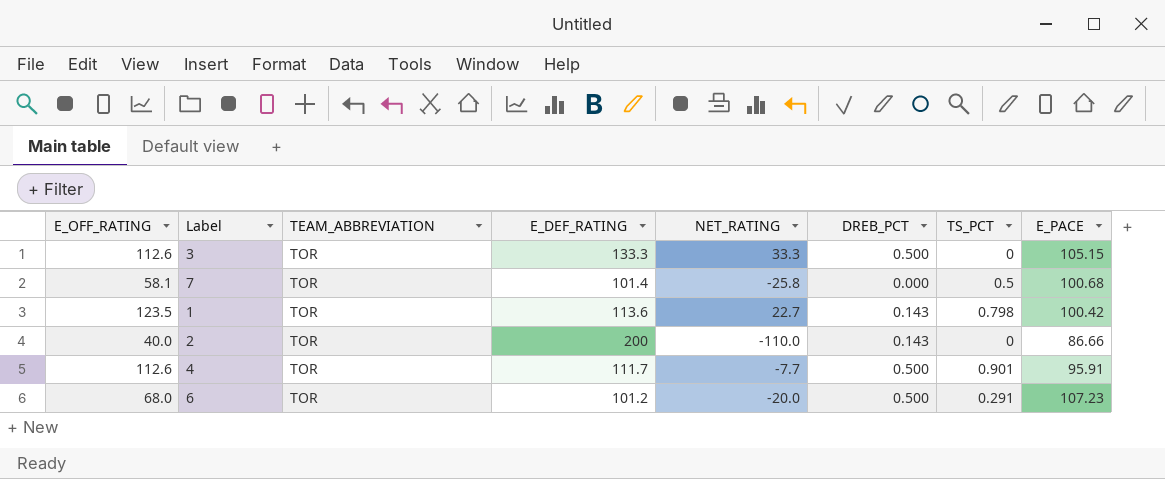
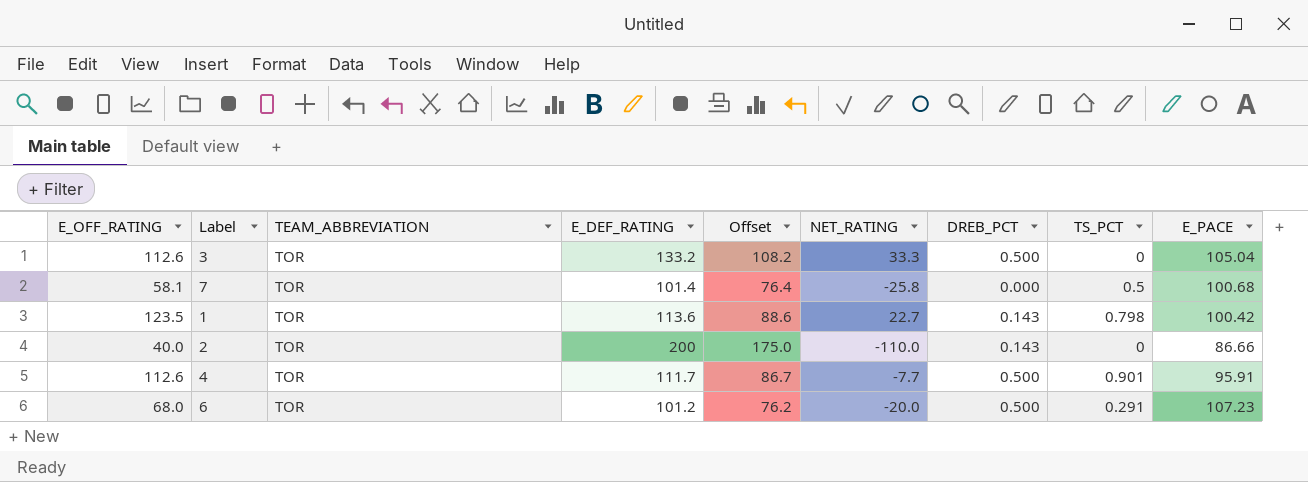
column Offset | formula: none -> [E_DEF_RATING] - 25
3 | E_DEF_RATING: 133.3 -> 133.2
3 | E_PACE: 105.15 -> 105.04

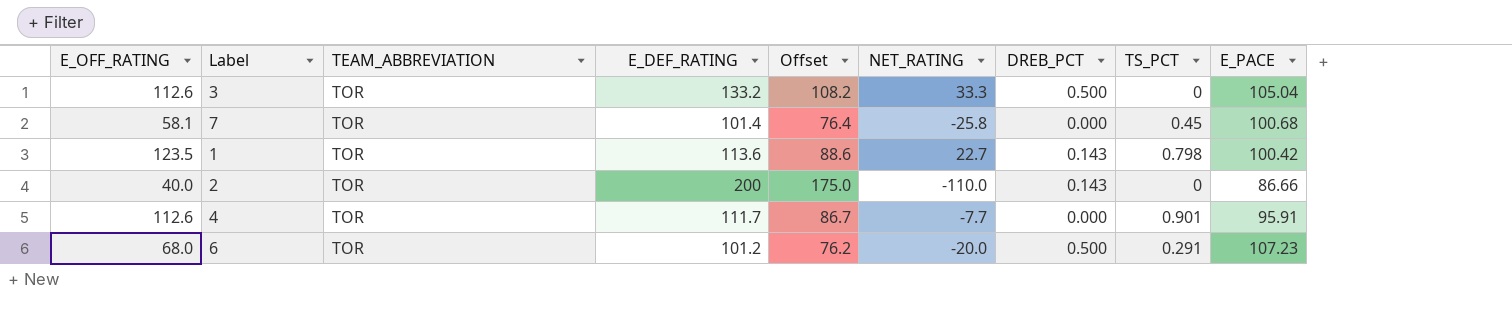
7 | TS_PCT: 0.5 -> 0.45
4 | DREB_PCT: 0.500 -> 0.000

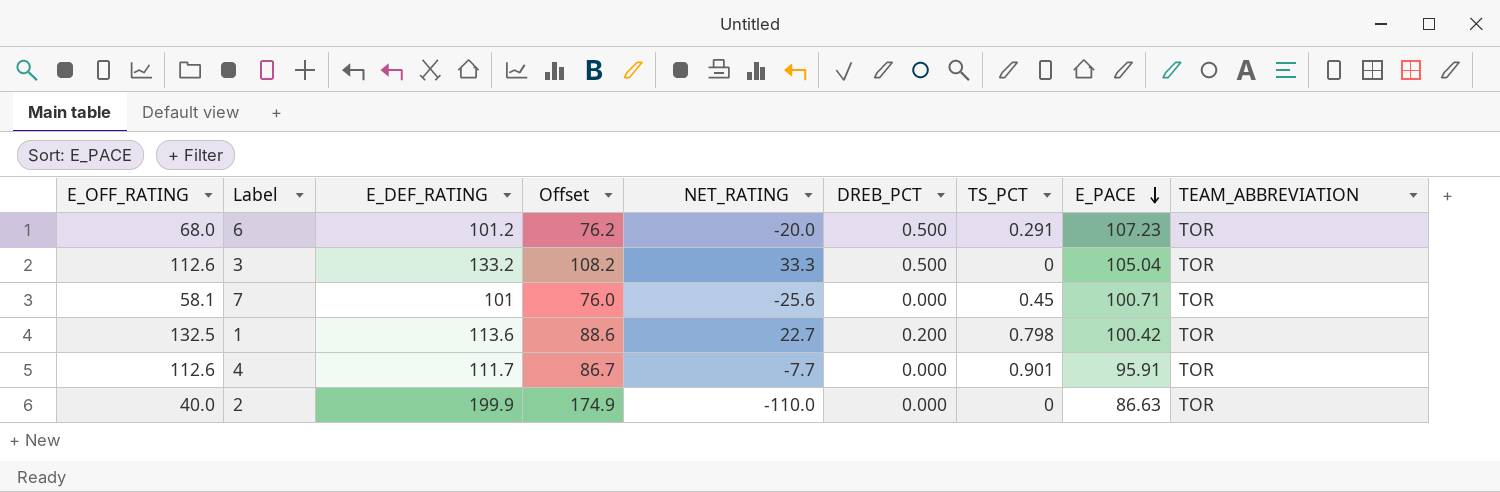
row order: none -> E_PACE descending
column TEAM_ABBREVIATION | position: 3 -> 9
7 | E_DEF_RATING: 101.4 -> 101
7 | Offset: 76.4 -> 76.0
7 | NET_RATING: -25.8 -> -25.6
7 | E_PACE: 100.68 -> 100.71
1 | E_OFF_RATING: 123.5 -> 132.5
1 | DREB_PCT: 0.143 -> 0.200
2 | E_DEF_RATING: 200 -> 199.9
2 | Offset: 175.0 -> 174.9
2 | DREB_PCT: 0.143 -> 0.000
2 | E_PACE: 86.66 -> 86.63

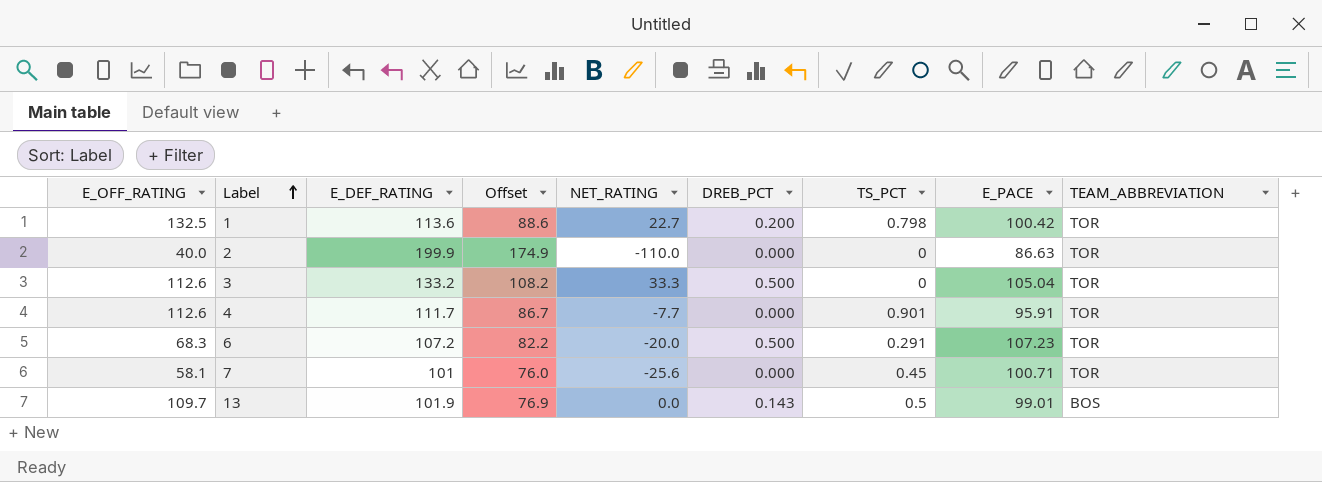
row order: E_PACE descending -> Label ascending
6 | E_OFF_RATING: 68.0 -> 68.3
6 | E_DEF_RATING: 101.2 -> 107.2
6 | Offset: 76.2 -> 82.2
row 13: none -> 109.7 | 101.9 | 76.9 | 0.0 | 0.143 | 0.5 | 99.01 | BOS

